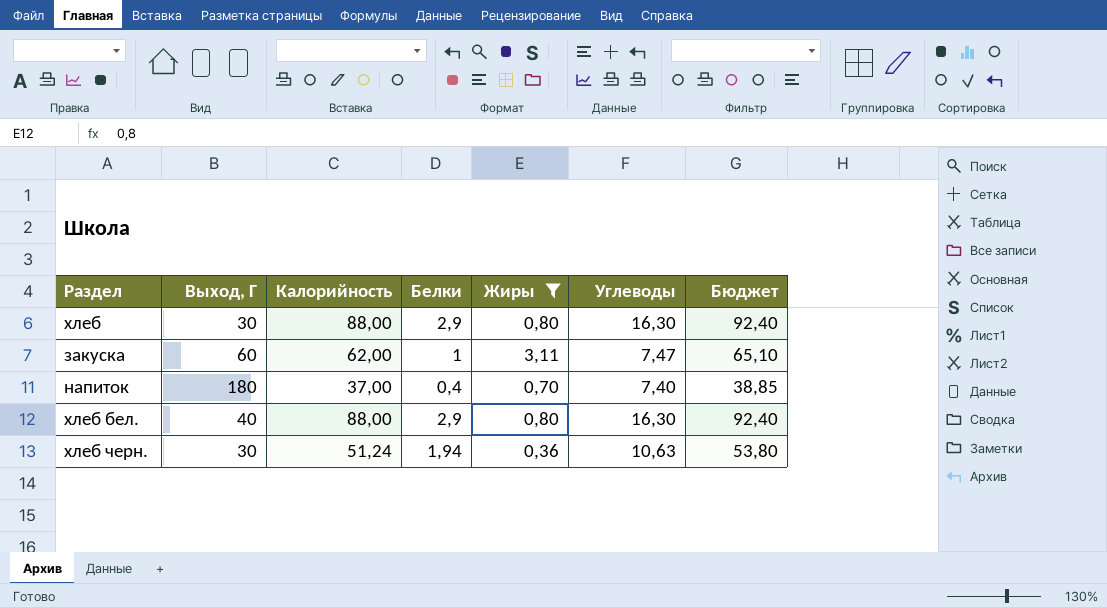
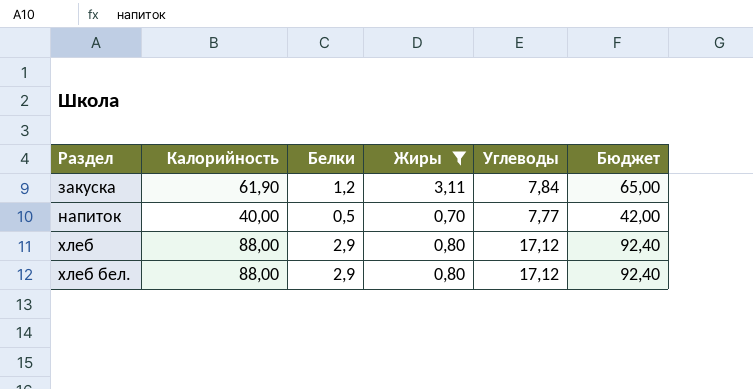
row order: none -> Раздел ascending
column Выход, Г | position: 2 -> none
row хлеб черн.: 30 | 51,24 | 1,94 | 0,36 | 10,63 | 53,80 -> none
закуска | Калорийность: 62,00 -> 61,90
закуска | Белки: 1 -> 1,2
закуска | Углеводы: 7,47 -> 7,84
закуска | Бюджет: 65,10 -> 65,00
напиток | Калорийность: 37,00 -> 40,00
напиток | Белки: 0,4 -> 0,5
напиток | Углеводы: 7,40 -> 7,77
напиток | Бюджет: 38,85 -> 42,00
хлеб | Углеводы: 16,30 -> 17,12
хлеб бел. | Углеводы: 16,30 -> 17,12

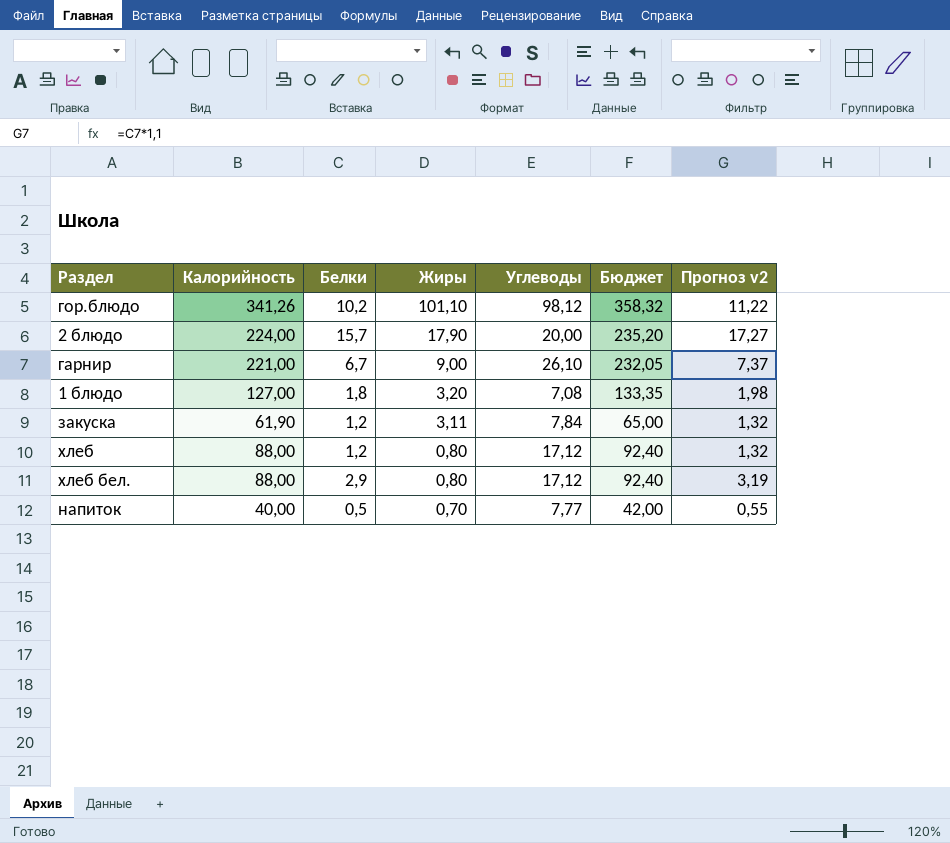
filter: Жиры <= 3,11 -> none
row order: Раздел ascending -> Жиры descending
column Прогноз v2 | formula: none -> [Белки] * 1,1
хлеб | Белки: 2,9 -> 1,2

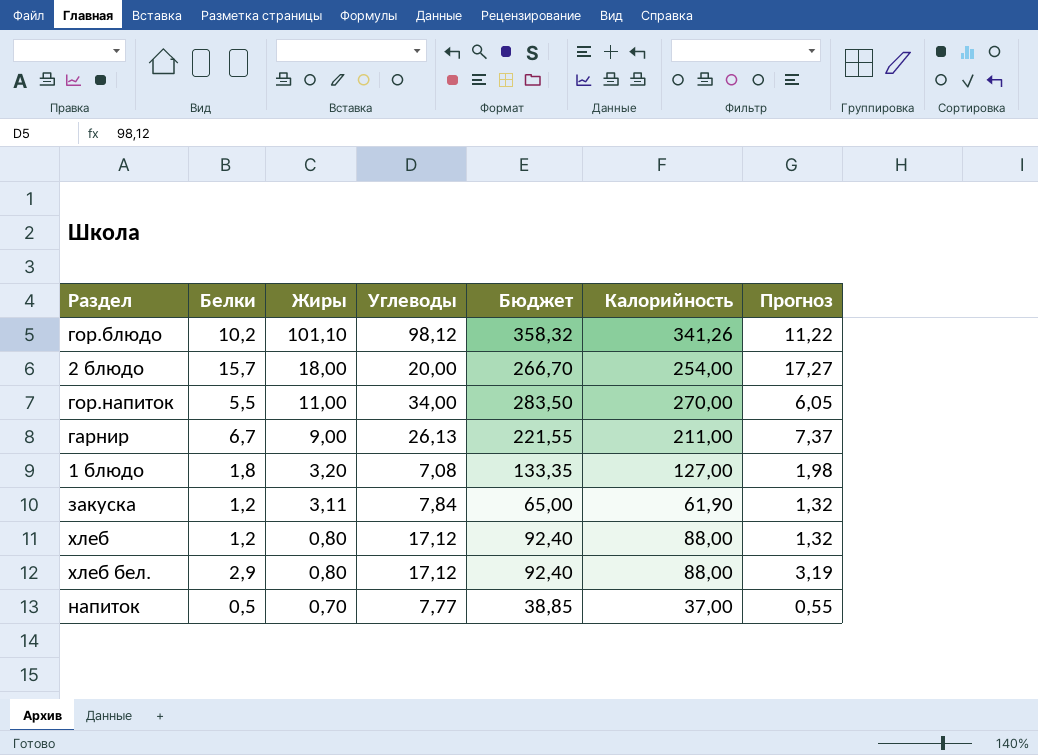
column Калорийность | position: 2 -> 6
column name: Прогноз v2 -> Прогноз
2 блюдо | Жиры: 17,90 -> 18,00
2 блюдо | Бюджет: 235,20 -> 266,70
2 блюдо | Калорийность: 224,00 -> 254,00
row гор.напиток: none -> 5,5 | 11,00 | 34,00 | 283,50 | 270,00 | 6,05
гарнир | Углеводы: 26,10 -> 26,13
гарнир | Бюджет: 232,05 -> 221,55
гарнир | Калорийность: 221,00 -> 211,00
напиток | Бюджет: 42,00 -> 38,85
напиток | Калорийность: 40,00 -> 37,00

